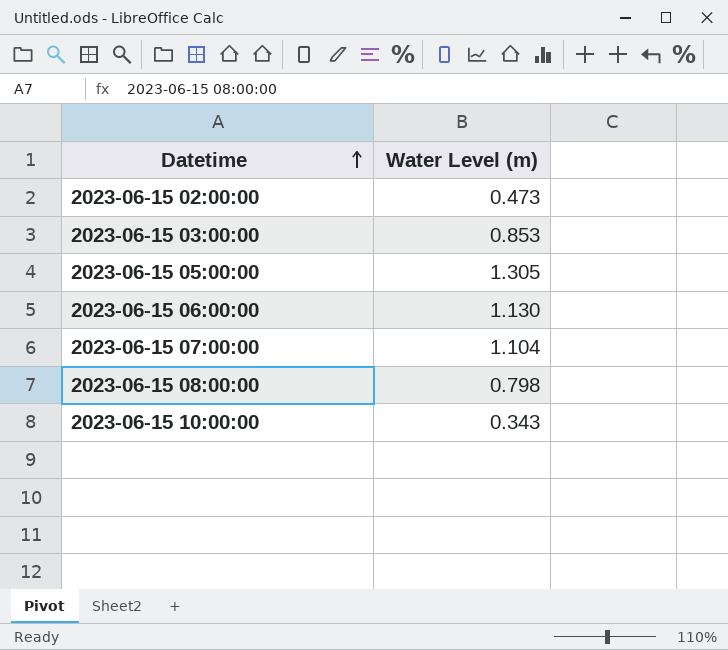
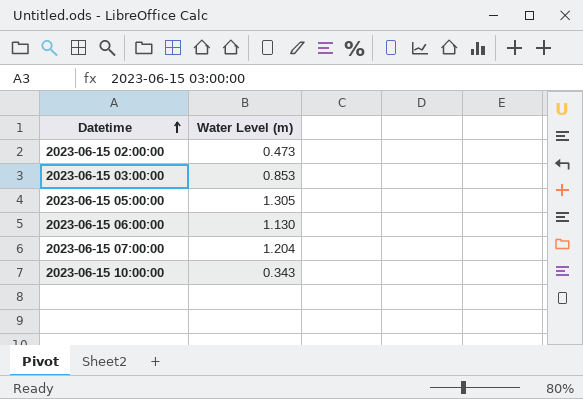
row 2023-06-15 08:00:00: 0.798 -> none
2023-06-15 07:00:00 | Water Level (m): 1.104 -> 1.204

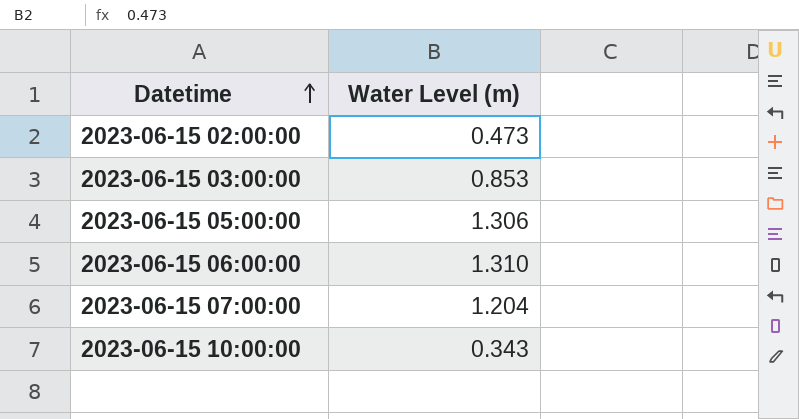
2023-06-15 05:00:00 | Water Level (m): 1.305 -> 1.306
2023-06-15 06:00:00 | Water Level (m): 1.130 -> 1.310

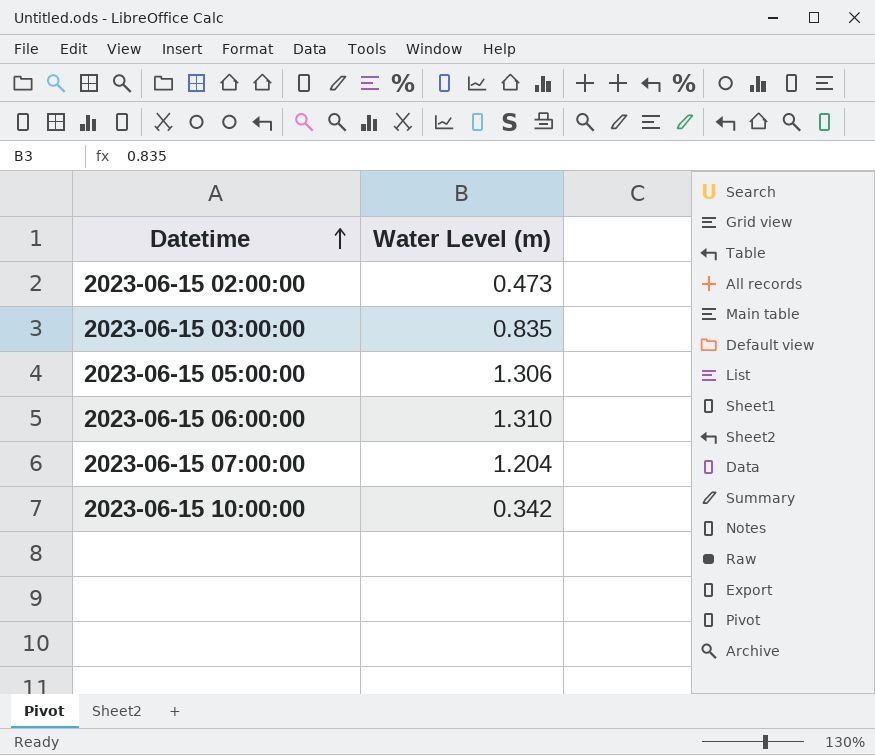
2023-06-15 03:00:00 | Water Level (m): 0.853 -> 0.835
2023-06-15 10:00:00 | Water Level (m): 0.343 -> 0.342

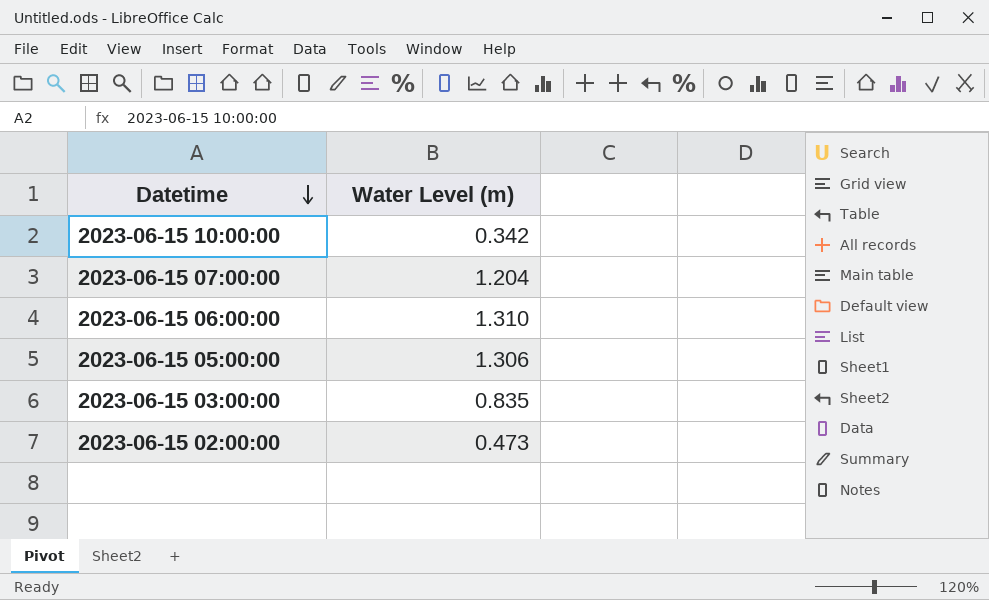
row order: Datetime ascending -> Datetime descending

